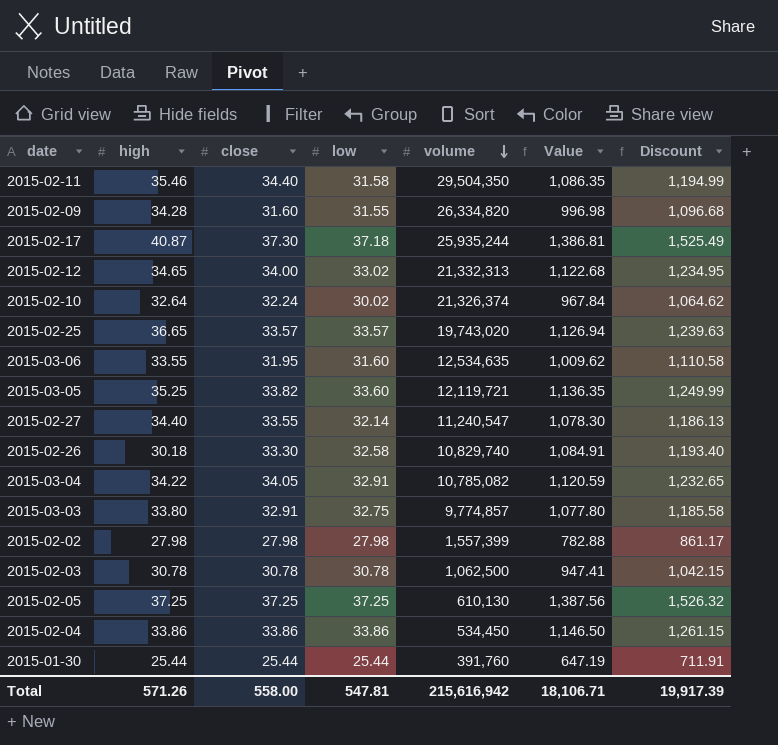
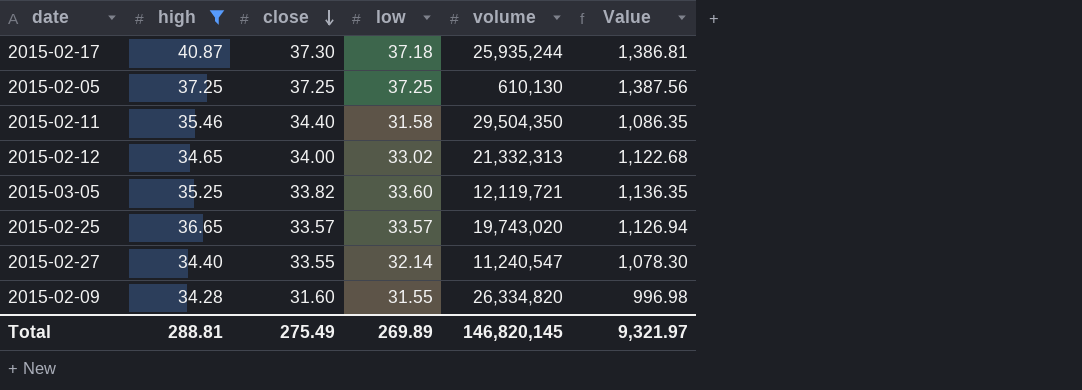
filter: none -> high >= 34.28
row order: volume descending -> close descending
column Discount | formula: [Value] * 1.1 -> none
Total | high: 571.26 -> 288.81
Total | close: 558.00 -> 275.49
Total | low: 547.81 -> 269.89
Total | volume: 215,616,942 -> 146,820,145
Total | Value: 18,106.71 -> 9,321.97

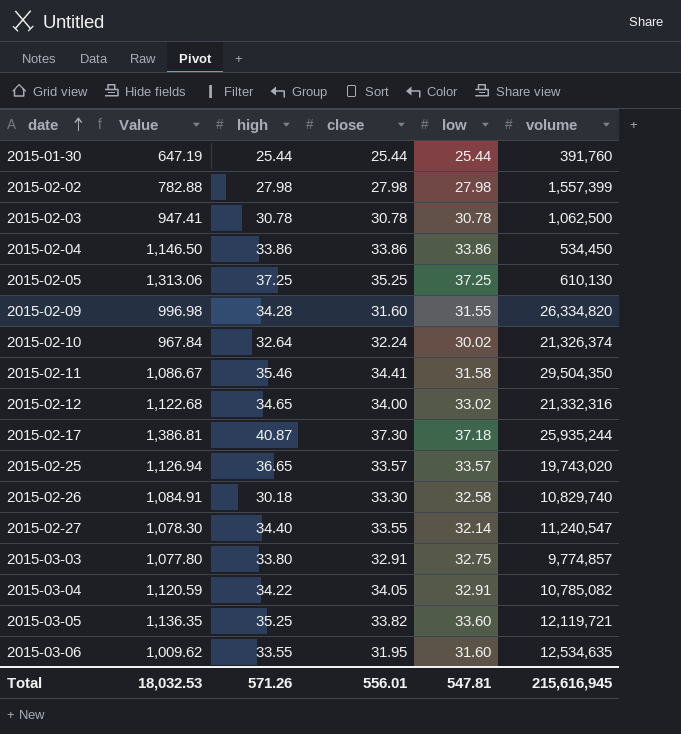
filter: high >= 34.28 -> none
row order: close descending -> date ascending
column Value | position: 6 -> 2
2015-02-05 | Value: 1,387.56 -> 1,313.06
2015-02-05 | close: 37.25 -> 35.25
2015-02-11 | Value: 1,086.35 -> 1,086.67
2015-02-11 | close: 34.40 -> 34.41
2015-02-12 | volume: 21,332,313 -> 21,332,316
Total | Value: 9,321.97 -> 18,032.53
Total | high: 288.81 -> 571.26
Total | close: 275.49 -> 556.01
Total | low: 269.89 -> 547.81
Total | volume: 146,820,145 -> 215,616,945

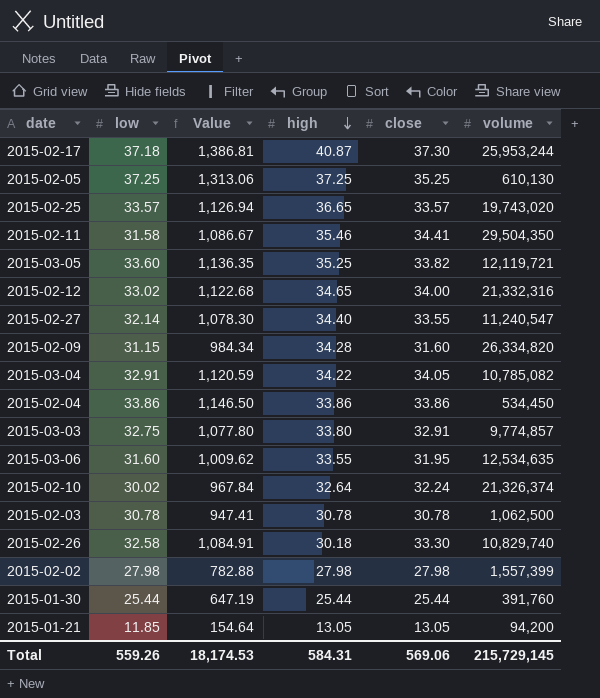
row order: date ascending -> high descending
column low | position: 5 -> 2
2015-02-17 | volume: 25,935,244 -> 25,953,244
2015-02-09 | low: 31.55 -> 31.15
2015-02-09 | Value: 996.98 -> 984.34
row 2015-01-21: none -> 11.85 | 154.64 | 13.05 | 13.05 | 94,200
Total | low: 547.81 -> 559.26
Total | Value: 18,032.53 -> 18,174.53
Total | high: 571.26 -> 584.31
Total | close: 556.01 -> 569.06
Total | volume: 215,616,945 -> 215,729,145

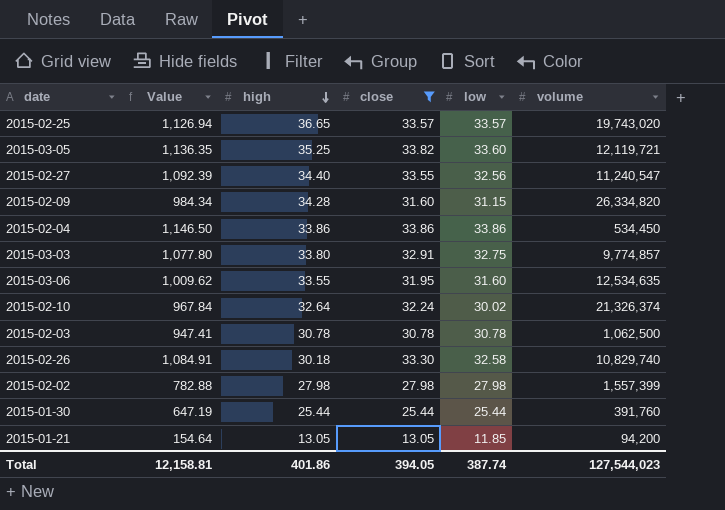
filter: none -> close <= 33.86
column low | position: 2 -> 5
2015-02-27 | Value: 1,078.30 -> 1,092.39
2015-02-27 | low: 32.14 -> 32.56
Total | Value: 18,174.53 -> 12,158.81
Total | high: 584.31 -> 401.86
Total | close: 569.06 -> 394.05
Total | low: 559.26 -> 387.74
Total | volume: 215,729,145 -> 127,544,023

